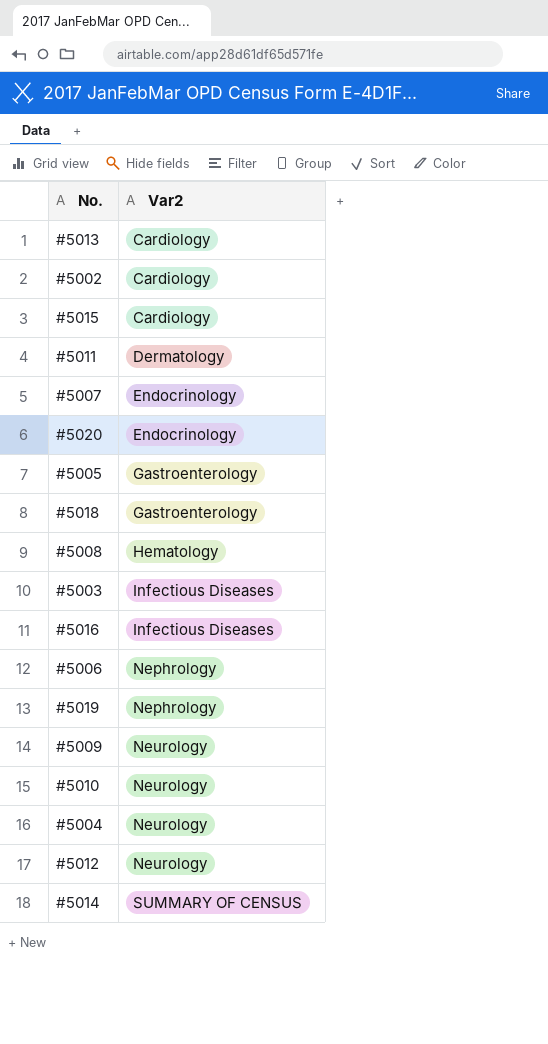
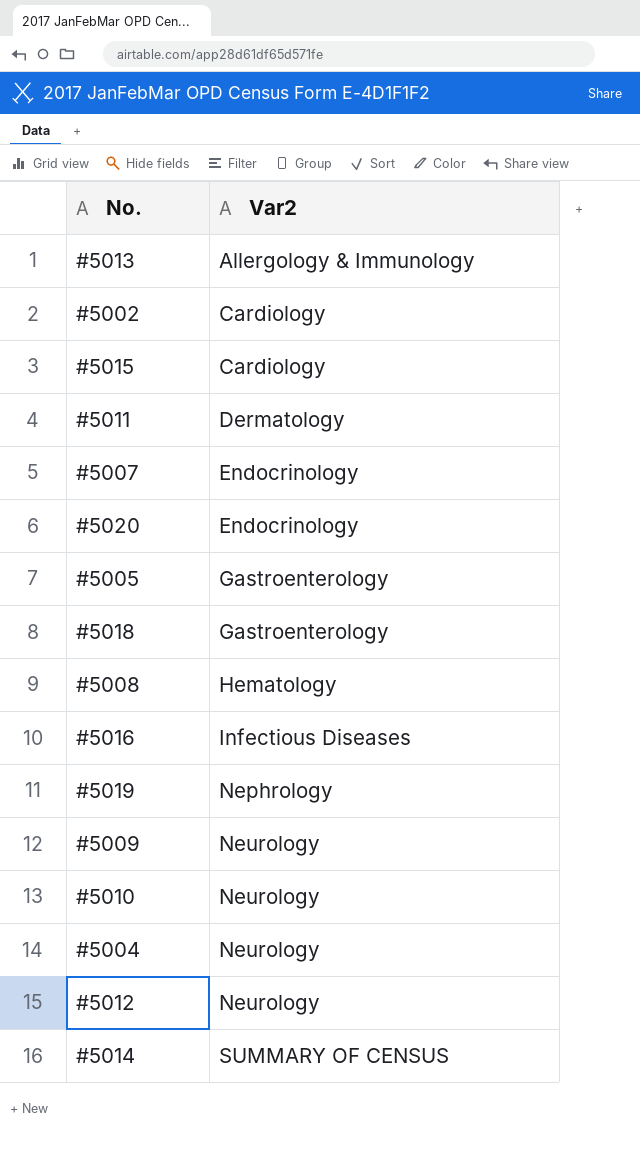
row #5003: Infectious Diseases -> none
row #5006: Nephrology -> none
#5013 | Var2: Cardiology -> Allergology & Immunology

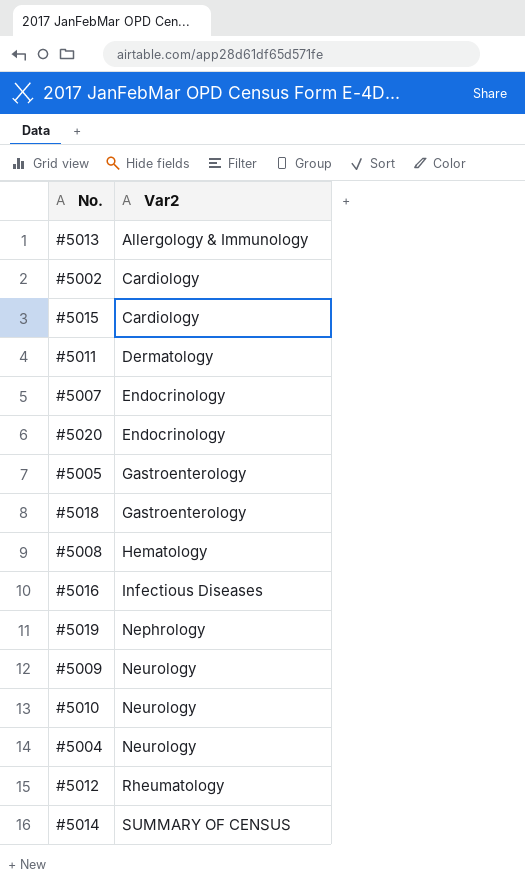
#5012 | Var2: Neurology -> Rheumatology

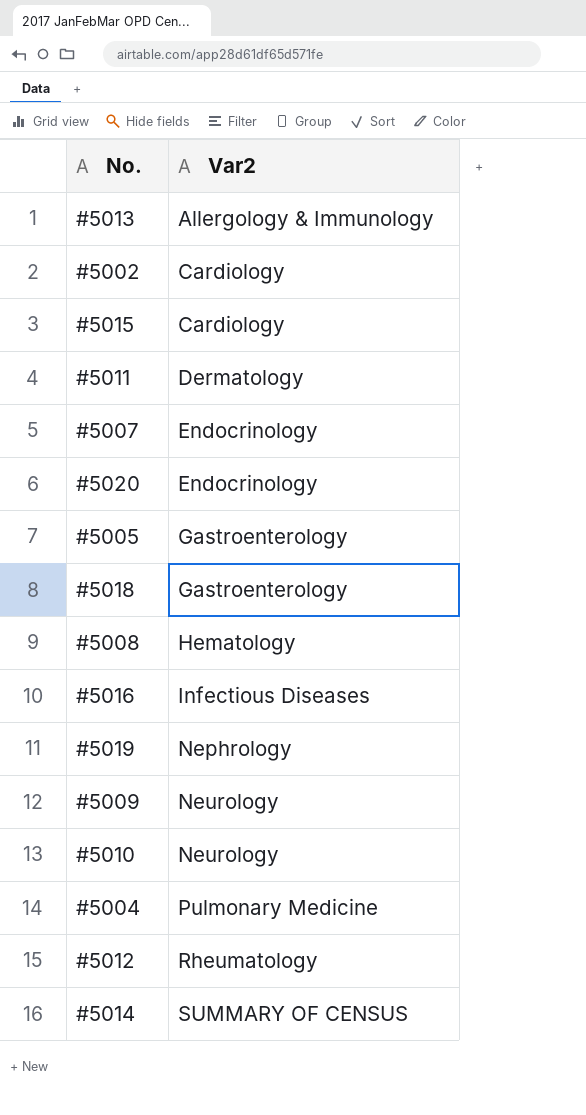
#5004 | Var2: Neurology -> Pulmonary Medicine

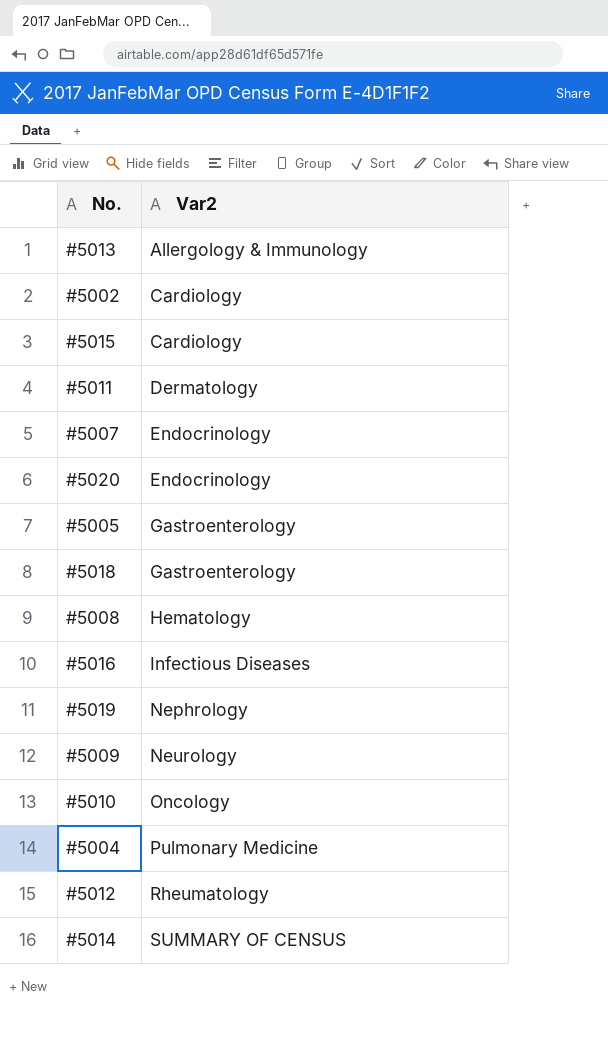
#5010 | Var2: Neurology -> Oncology

